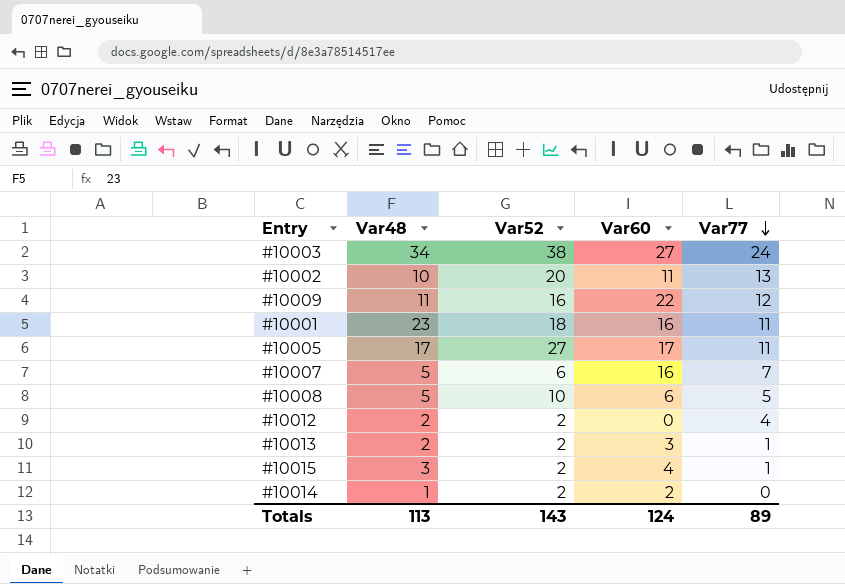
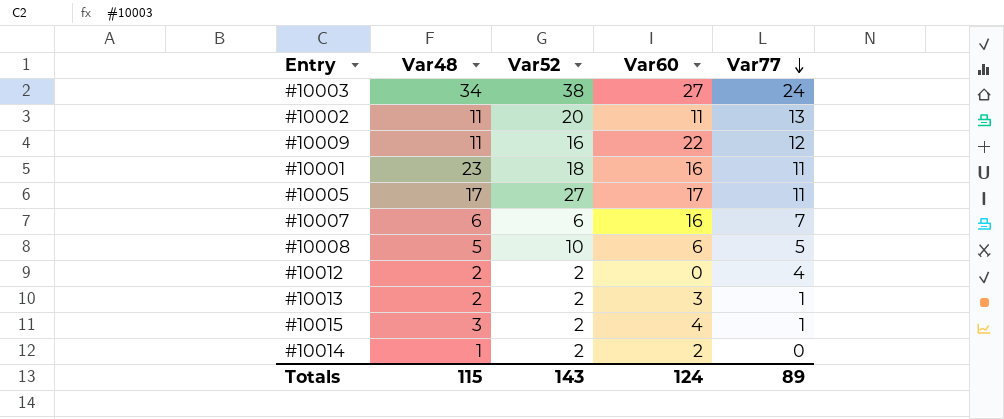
#10002 | Var48: 10 -> 11
#10007 | Var48: 5 -> 6
Totals | Var48: 113 -> 115

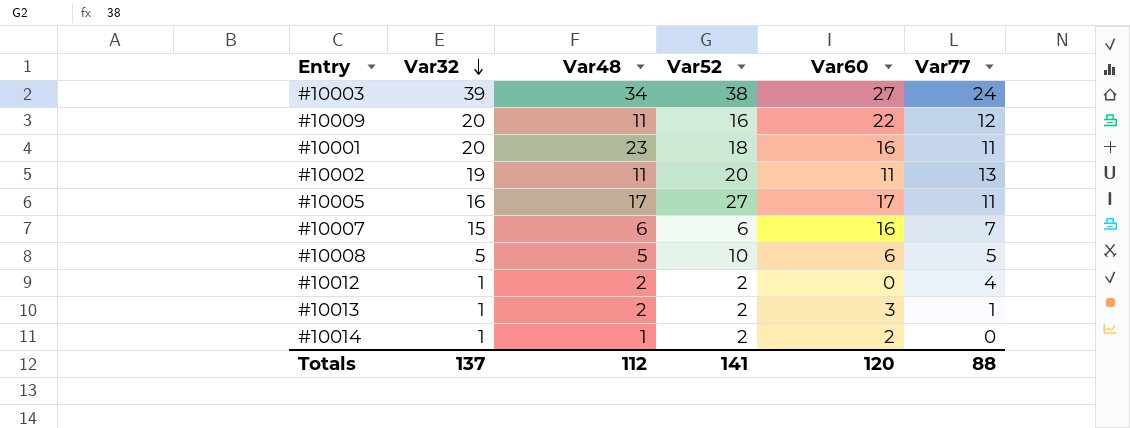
row order: Var77 descending -> Var32 descending
column Var32 | position: none -> 2
row #10015: 3 | 2 | 4 | 1 -> none
Totals | Var48: 115 -> 112
Totals | Var52: 143 -> 141
Totals | Var60: 124 -> 120
Totals | Var77: 89 -> 88

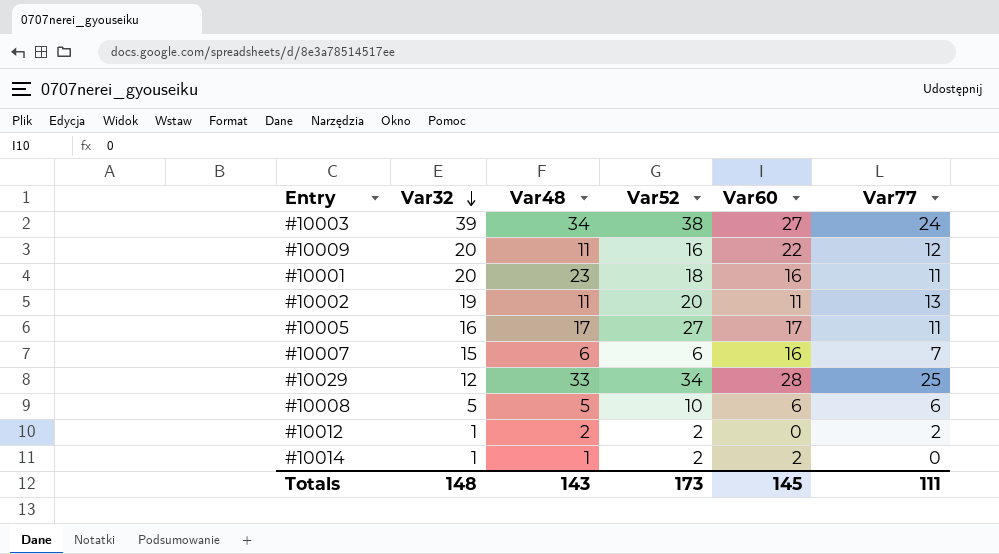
row #10013: 1 | 2 | 2 | 3 | 1 -> none
row #10029: none -> 12 | 33 | 34 | 28 | 25
#10008 | Var77: 5 -> 6
#10012 | Var77: 4 -> 2
Totals | Var32: 137 -> 148
Totals | Var48: 112 -> 143
Totals | Var52: 141 -> 173
Totals | Var60: 120 -> 145
Totals | Var77: 88 -> 111

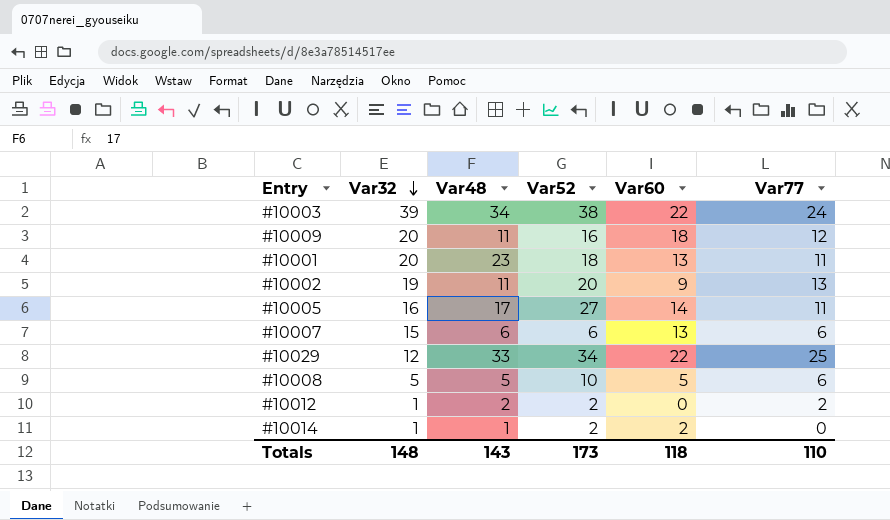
#10003 | Var60: 27 -> 22
#10009 | Var60: 22 -> 18
#10001 | Var60: 16 -> 13
#10002 | Var60: 11 -> 9
#10005 | Var60: 17 -> 14
#10007 | Var60: 16 -> 13
#10007 | Var77: 7 -> 6
#10029 | Var60: 28 -> 22
#10008 | Var60: 6 -> 5
Totals | Var60: 145 -> 118
Totals | Var77: 111 -> 110

